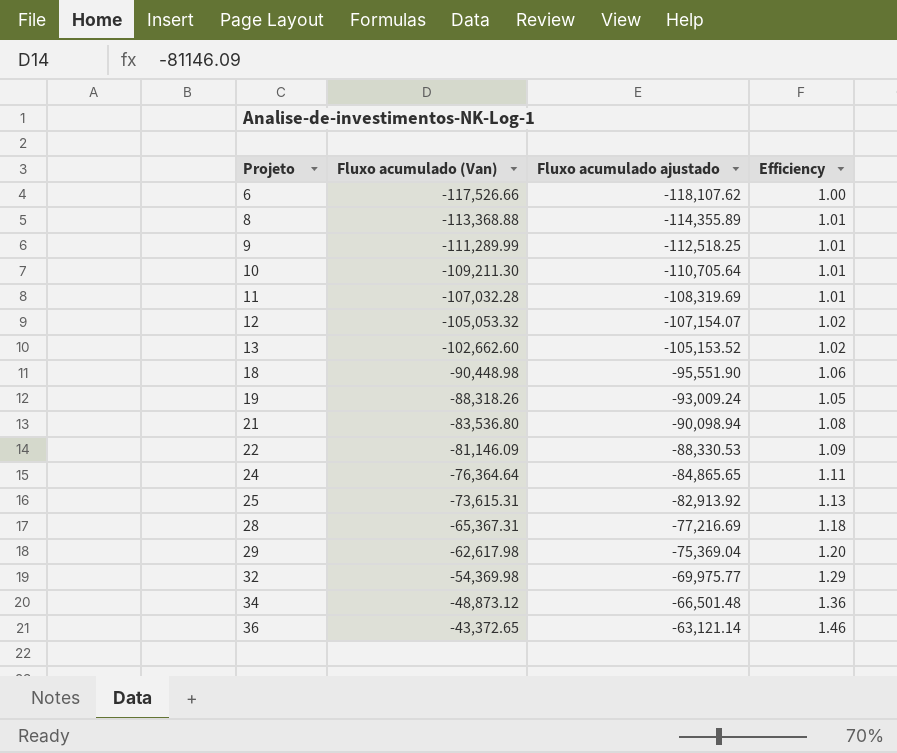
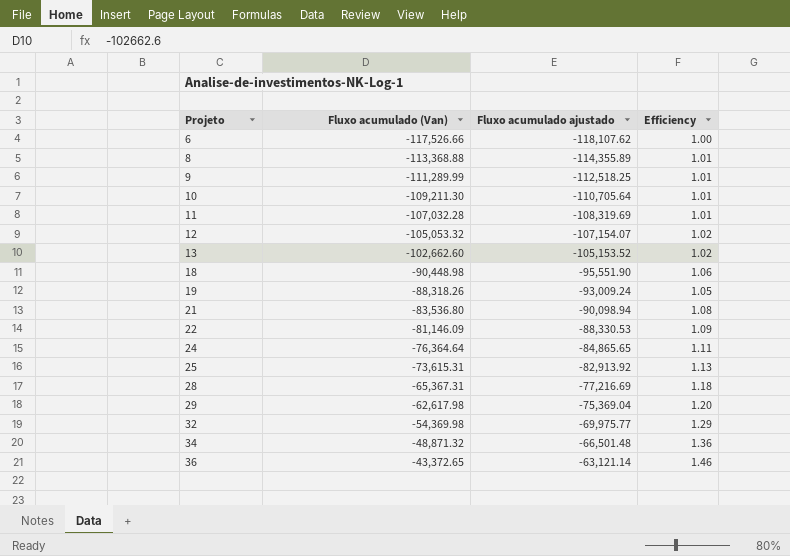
34 | Fluxo acumulado (Van): -48,873.12 -> -48,871.32

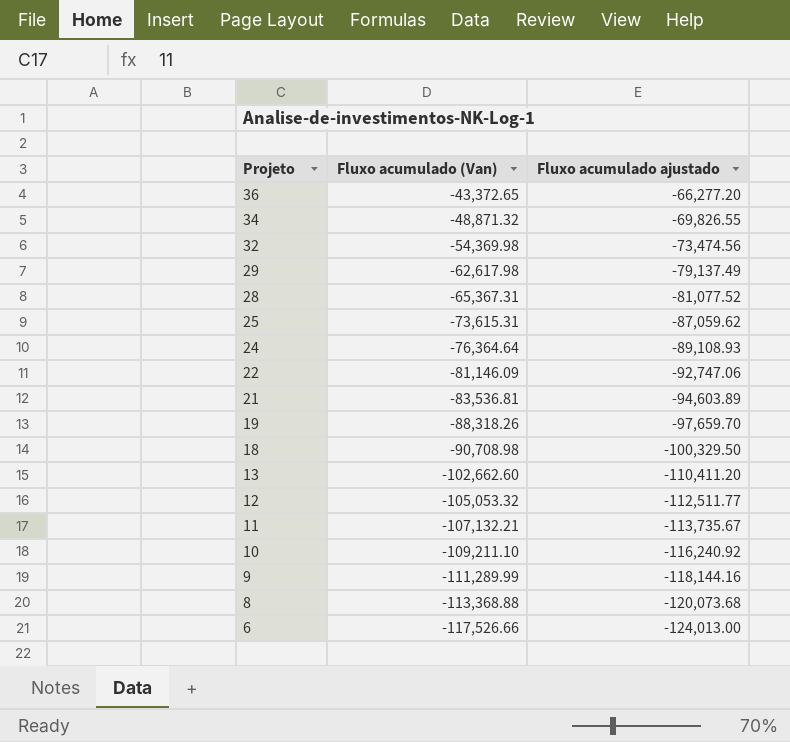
row order: Projeto ascending -> Projeto descending
column Efficiency | formula: [Fluxo acumulado ajustado] / [Fluxo acumulado (Van)] -> none
36 | Fluxo acumulado ajustado: -63,121.14 -> -66,277.20
34 | Fluxo acumulado ajustado: -66,501.48 -> -69,826.55
32 | Fluxo acumulado ajustado: -69,975.77 -> -73,474.56
29 | Fluxo acumulado ajustado: -75,369.04 -> -79,137.49
28 | Fluxo acumulado ajustado: -77,216.69 -> -81,077.52
25 | Fluxo acumulado ajustado: -82,913.92 -> -87,059.62
24 | Fluxo acumulado ajustado: -84,865.65 -> -89,108.93
22 | Fluxo acumulado ajustado: -88,330.53 -> -92,747.06
21 | Fluxo acumulado (Van): -83,536.80 -> -83,536.81
21 | Fluxo acumulado ajustado: -90,098.94 -> -94,603.89
19 | Fluxo acumulado ajustado: -93,009.24 -> -97,659.70
18 | Fluxo acumulado (Van): -90,448.98 -> -90,708.98
18 | Fluxo acumulado ajustado: -95,551.90 -> -100,329.50
13 | Fluxo acumulado ajustado: -105,153.52 -> -110,411.20
12 | Fluxo acumulado ajustado: -107,154.07 -> -112,511.77
11 | Fluxo acumulado (Van): -107,032.28 -> -107,132.21
11 | Fluxo acumulado ajustado: -108,319.69 -> -113,735.67
10 | Fluxo acumulado (Van): -109,211.30 -> -109,211.10
10 | Fluxo acumulado ajustado: -110,705.64 -> -116,240.92
9 | Fluxo acumulado ajustado: -112,518.25 -> -118,144.16
8 | Fluxo acumulado ajustado: -114,355.89 -> -120,073.68
6 | Fluxo acumulado ajustado: -118,107.62 -> -124,013.00

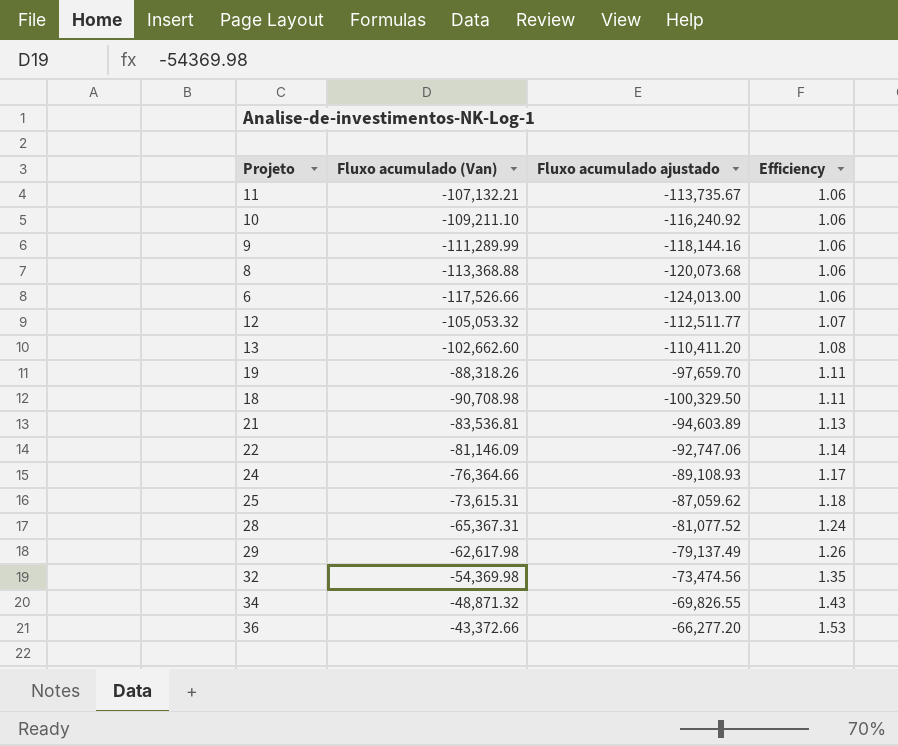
row order: Projeto descending -> Efficiency ascending
column Efficiency | formula: none -> [Fluxo acumulado ajustado] / [Fluxo acumulado (Van)]
24 | Fluxo acumulado (Van): -76,364.64 -> -76,364.66
36 | Fluxo acumulado (Van): -43,372.65 -> -43,372.66

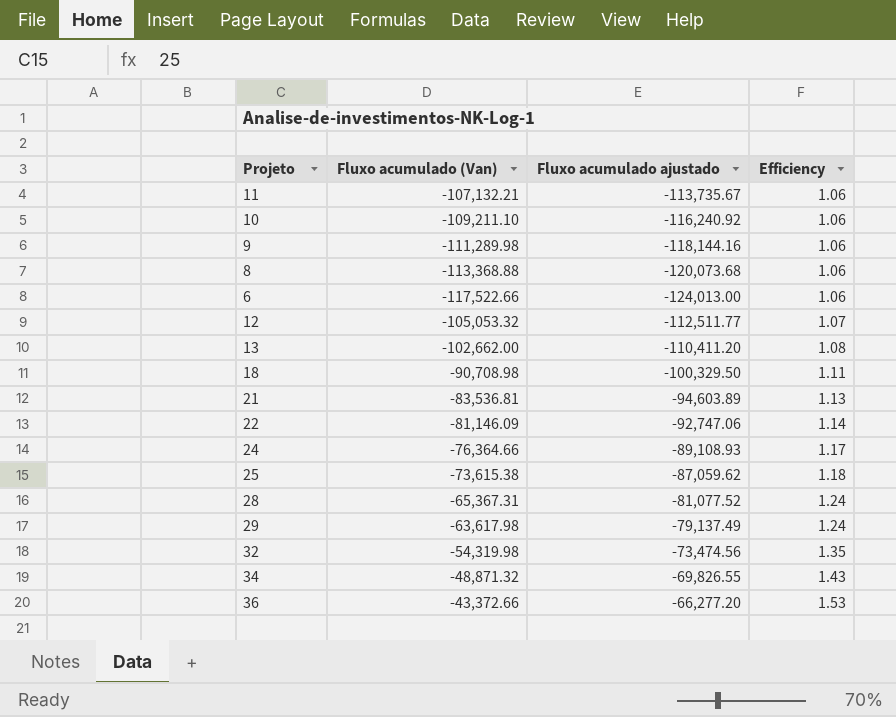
row 19: -88,318.26 | -97,659.70 | 1.11 -> none
9 | Fluxo acumulado (Van): -111,289.99 -> -111,289.98
6 | Fluxo acumulado (Van): -117,526.66 -> -117,522.66
13 | Fluxo acumulado (Van): -102,662.60 -> -102,662.00
25 | Fluxo acumulado (Van): -73,615.31 -> -73,615.38
29 | Fluxo acumulado (Van): -62,617.98 -> -63,617.98
29 | Efficiency: 1.26 -> 1.24
32 | Fluxo acumulado (Van): -54,369.98 -> -54,319.98

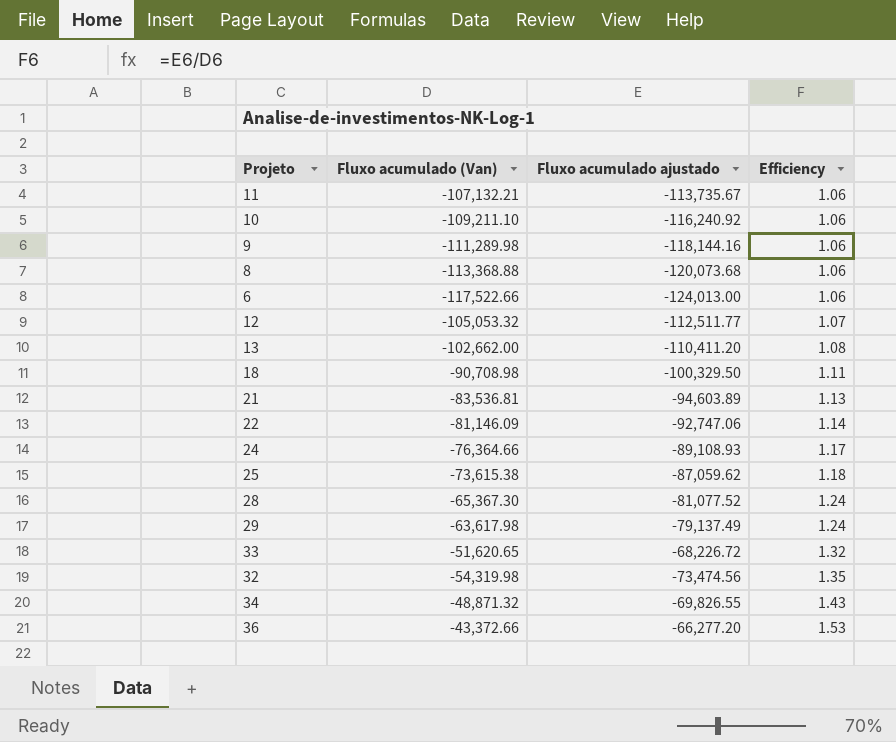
28 | Fluxo acumulado (Van): -65,367.31 -> -65,367.30
row 33: none -> -51,620.65 | -68,226.72 | 1.32

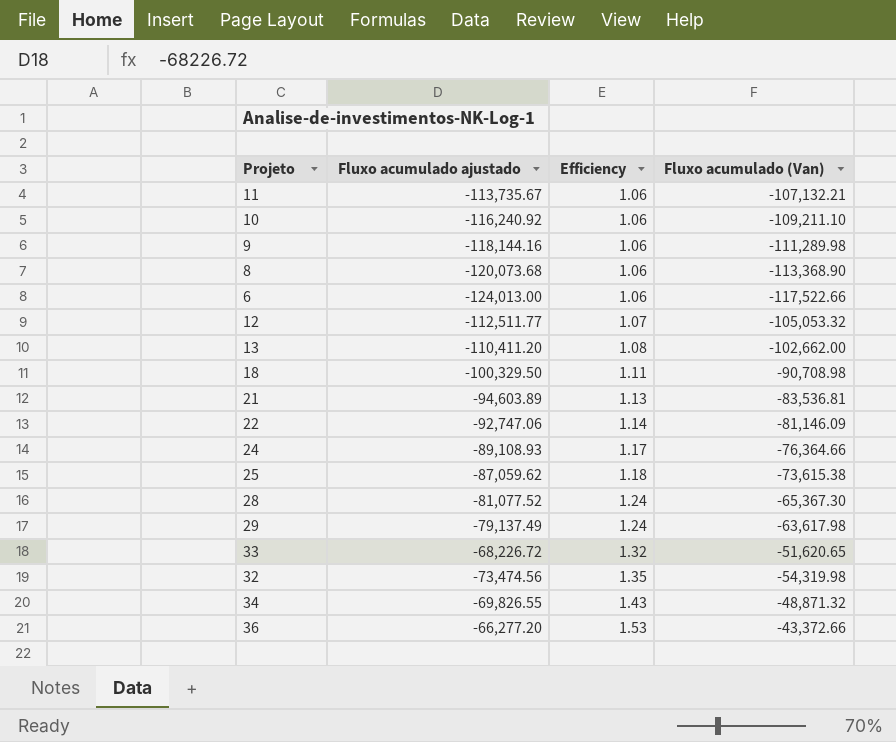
column Fluxo acumulado (Van) | position: 2 -> 4
8 | Fluxo acumulado (Van): -113,368.88 -> -113,368.90

